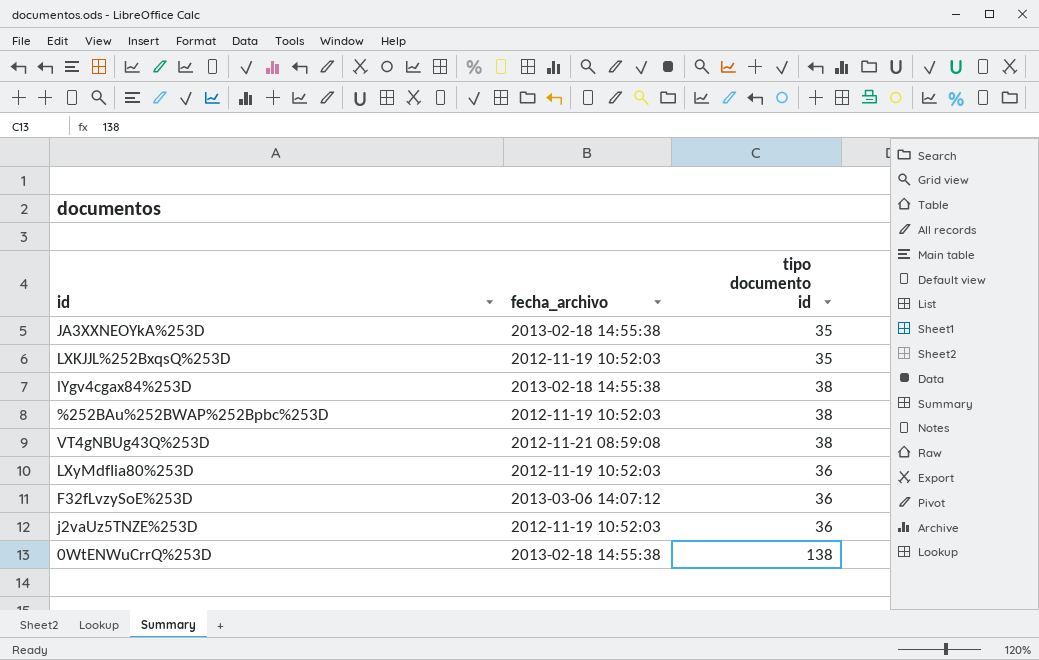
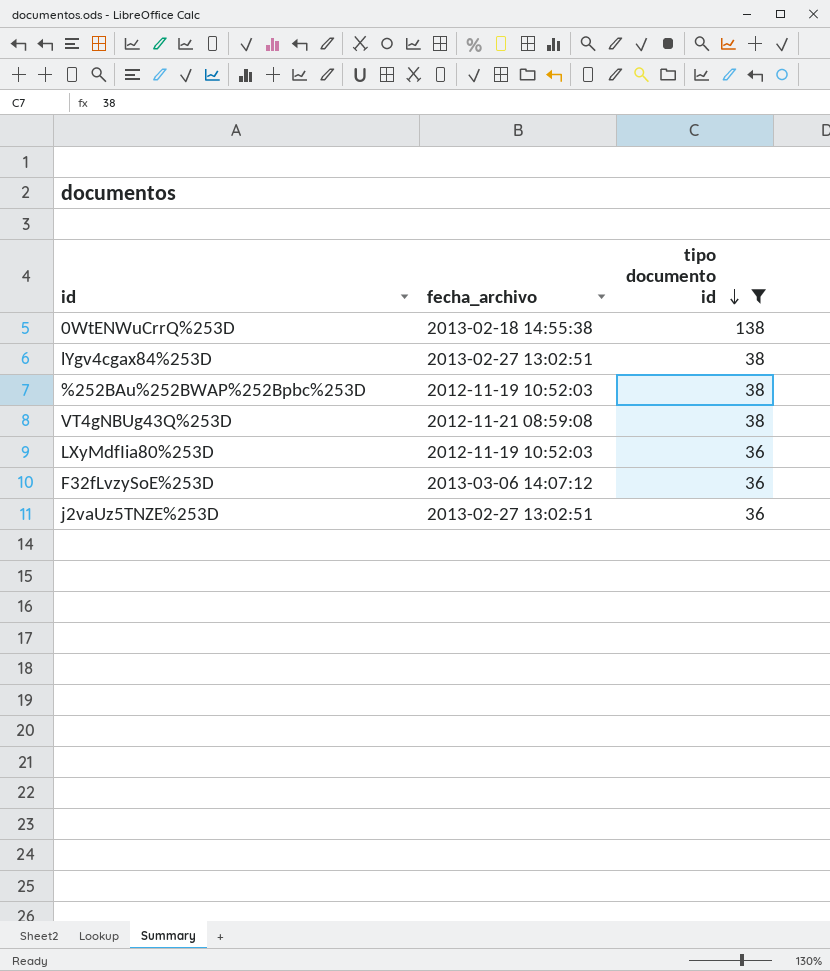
filter: none -> tipo documento id != 35
row order: none -> tipo documento id descending
lYgv4cgax84%253D | fecha_archivo: 2013-02-18 14:55:38 -> 2013-02-27 13:02:51
j2vaUz5TNZE%253D | fecha_archivo: 2012-11-19 10:52:03 -> 2013-02-27 13:02:51

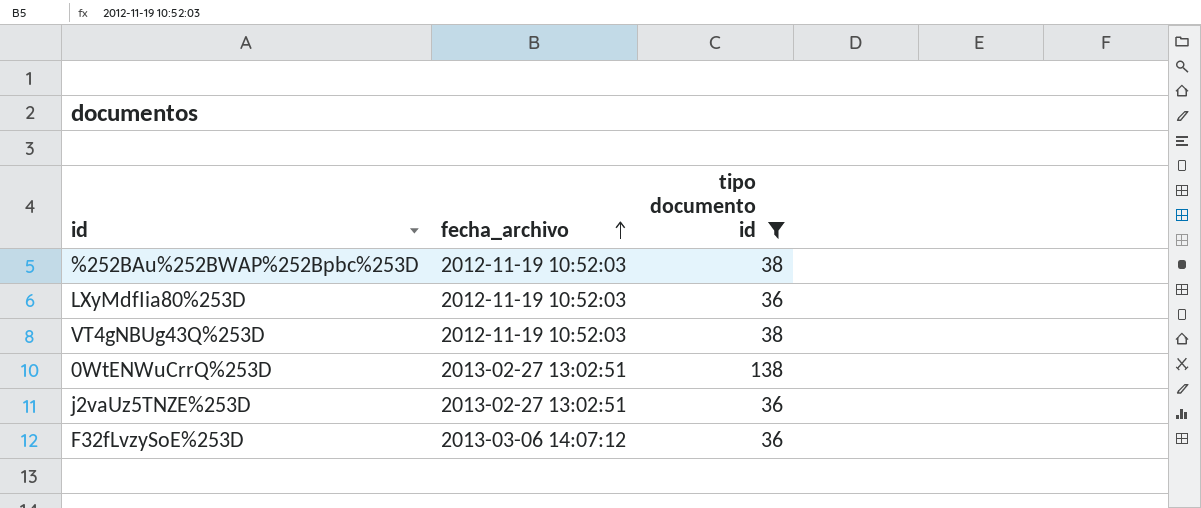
row order: tipo documento id descending -> fecha_archivo ascending
row lYgv4cgax84%253D: 2013-02-27 13:02:51 | 38 -> none
VT4gNBUg43Q%253D | fecha_archivo: 2012-11-21 08:59:08 -> 2012-11-19 10:52:03
0WtENWuCrrQ%253D | fecha_archivo: 2013-02-18 14:55:38 -> 2013-02-27 13:02:51

